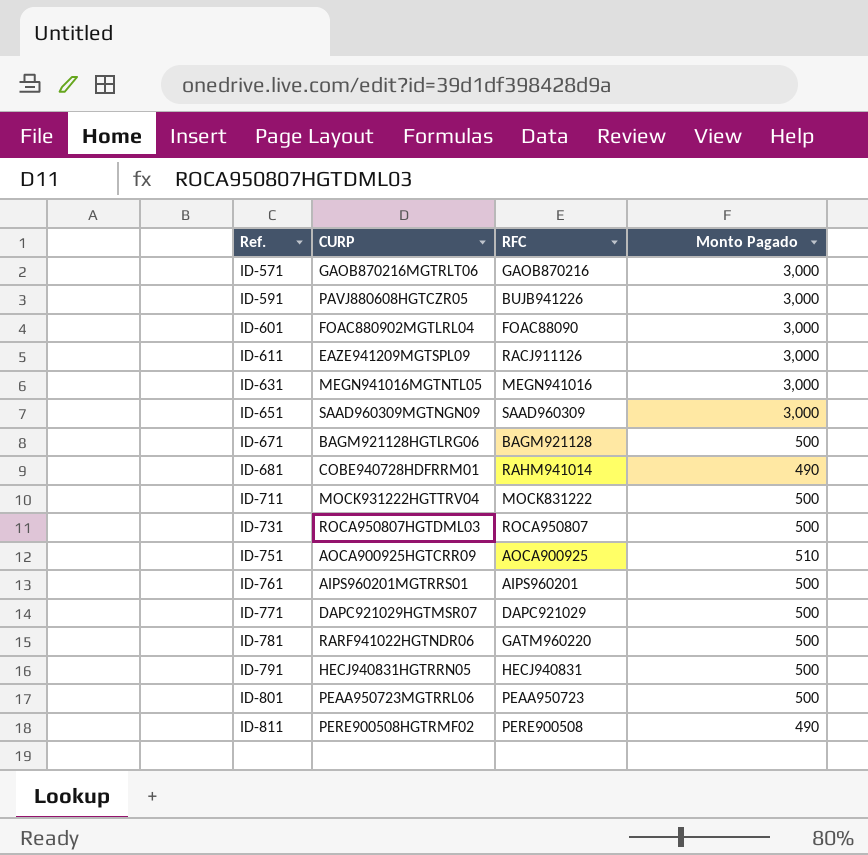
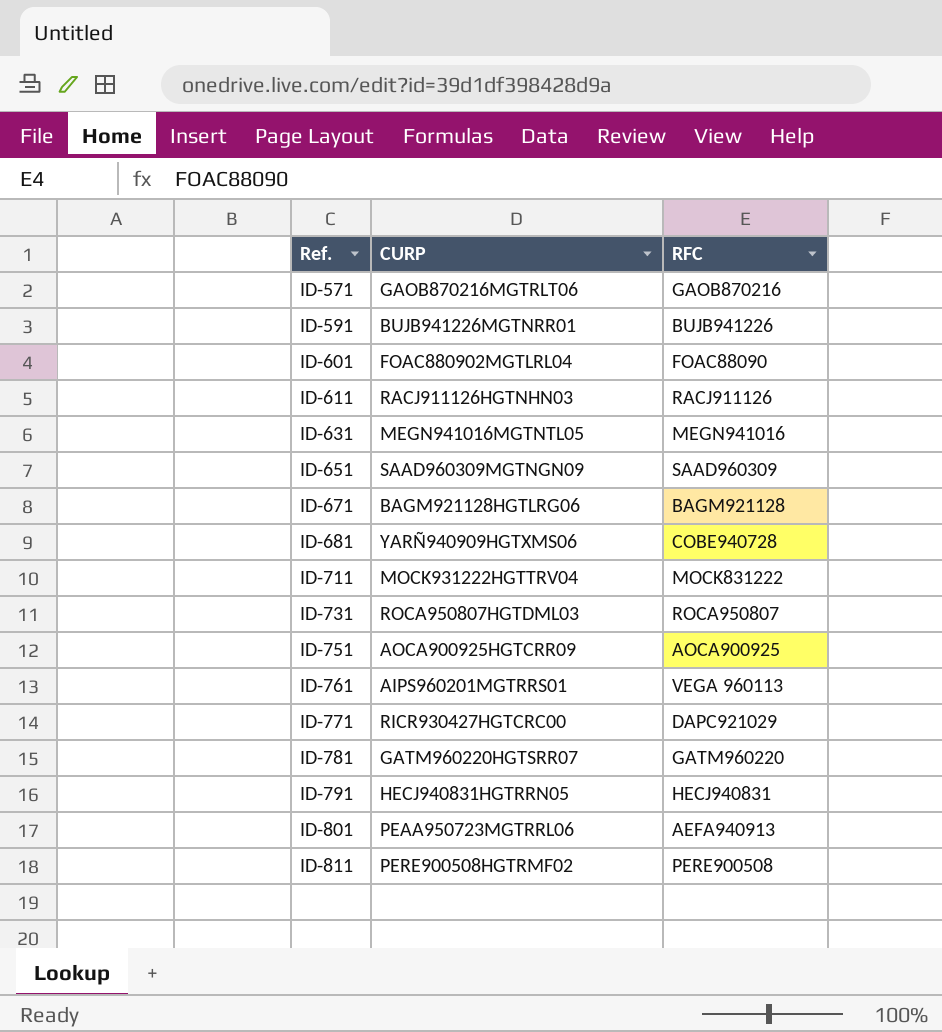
column Monto Pagado | position: 4 -> none
ID-591 | CURP: PAVJ880608HGTCZR05 -> BUJB941226MGTNRR01
ID-611 | CURP: EAZE941209MGTSPL09 -> RACJ911126HGTNHN03
ID-681 | CURP: COBE940728HDFRRM01 -> YARÑ940909HGTXMS06
ID-681 | RFC: RAHM941014 -> COBE940728
ID-761 | RFC: AIPS960201 -> VEGA 960113
ID-771 | CURP: DAPC921029HGTMSR07 -> RICR930427HGTCRC00
ID-781 | CURP: RARF941022HGTNDR06 -> GATM960220HGTSRR07
ID-801 | RFC: PEAA950723 -> AEFA940913

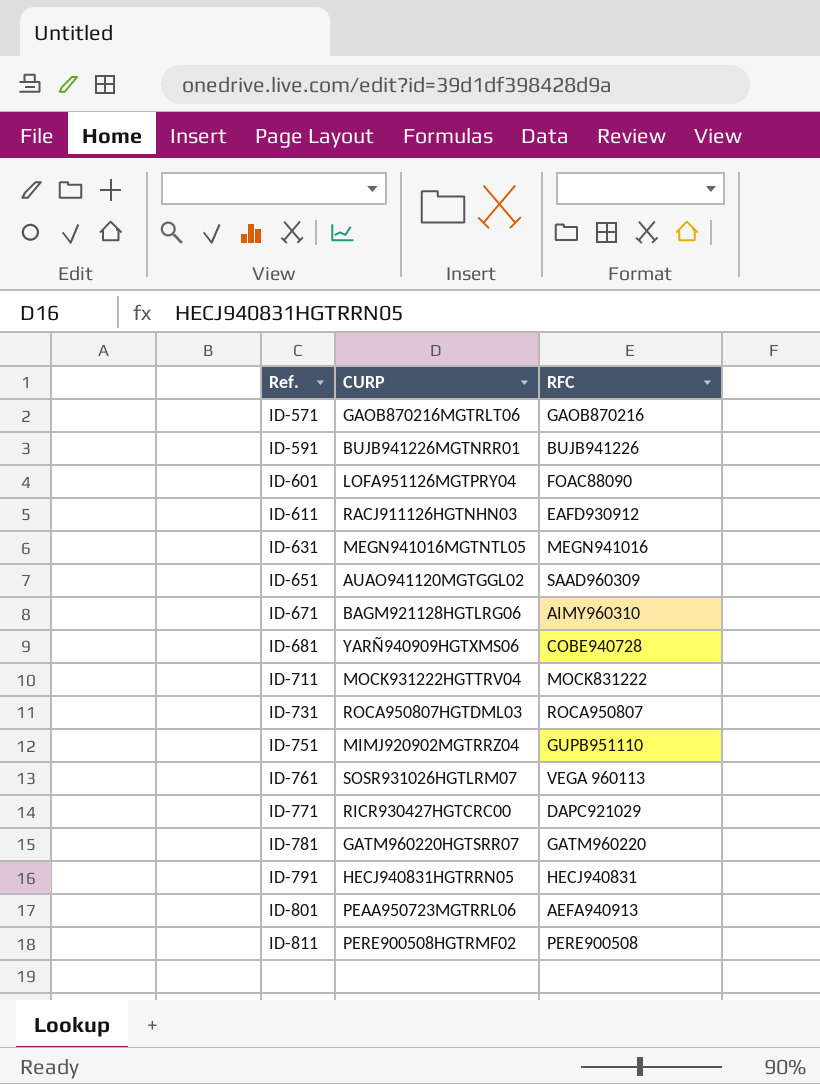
ID-601 | CURP: FOAC880902MGTLRL04 -> LOFA951126MGTPRY04
ID-611 | RFC: RACJ911126 -> EAFD930912
ID-651 | CURP: SAAD960309MGTNGN09 -> AUAO941120MGTGGL02
ID-671 | RFC: BAGM921128 -> AIMY960310
ID-751 | CURP: AOCA900925HGTCRR09 -> MIMJ920902MGTRRZ04
ID-751 | RFC: AOCA900925 -> GUPB951110
ID-761 | CURP: AIPS960201MGTRRS01 -> SOSR931026HGTLRM07

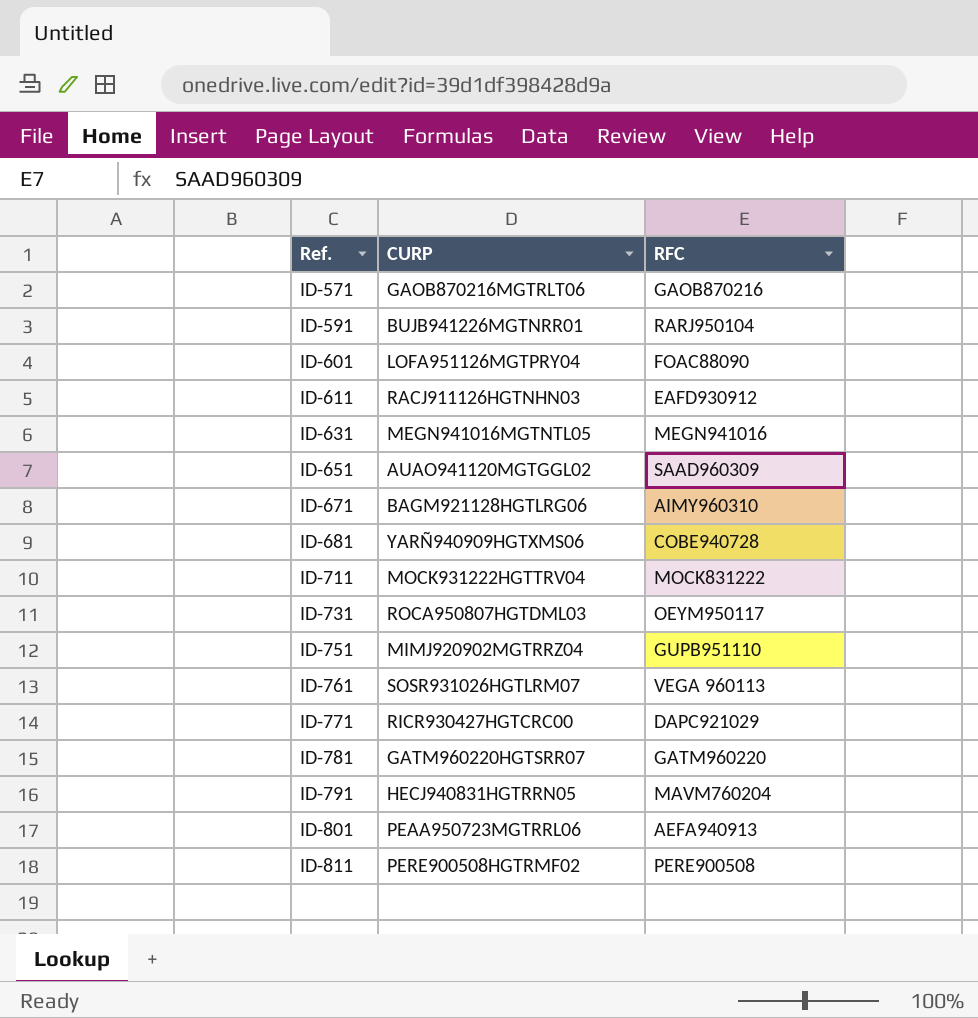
ID-591 | RFC: BUJB941226 -> RARJ950104
ID-731 | RFC: ROCA950807 -> OEYM950117
ID-791 | RFC: HECJ940831 -> MAVM760204

